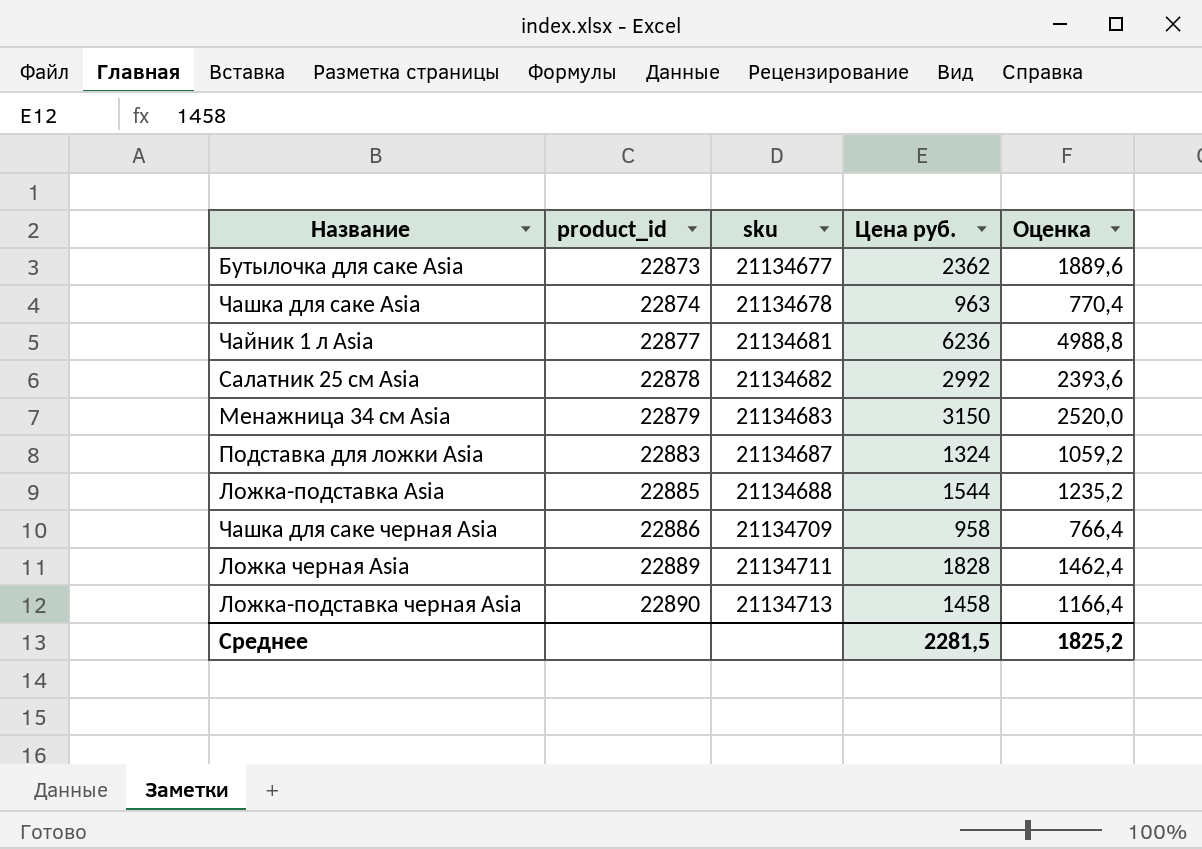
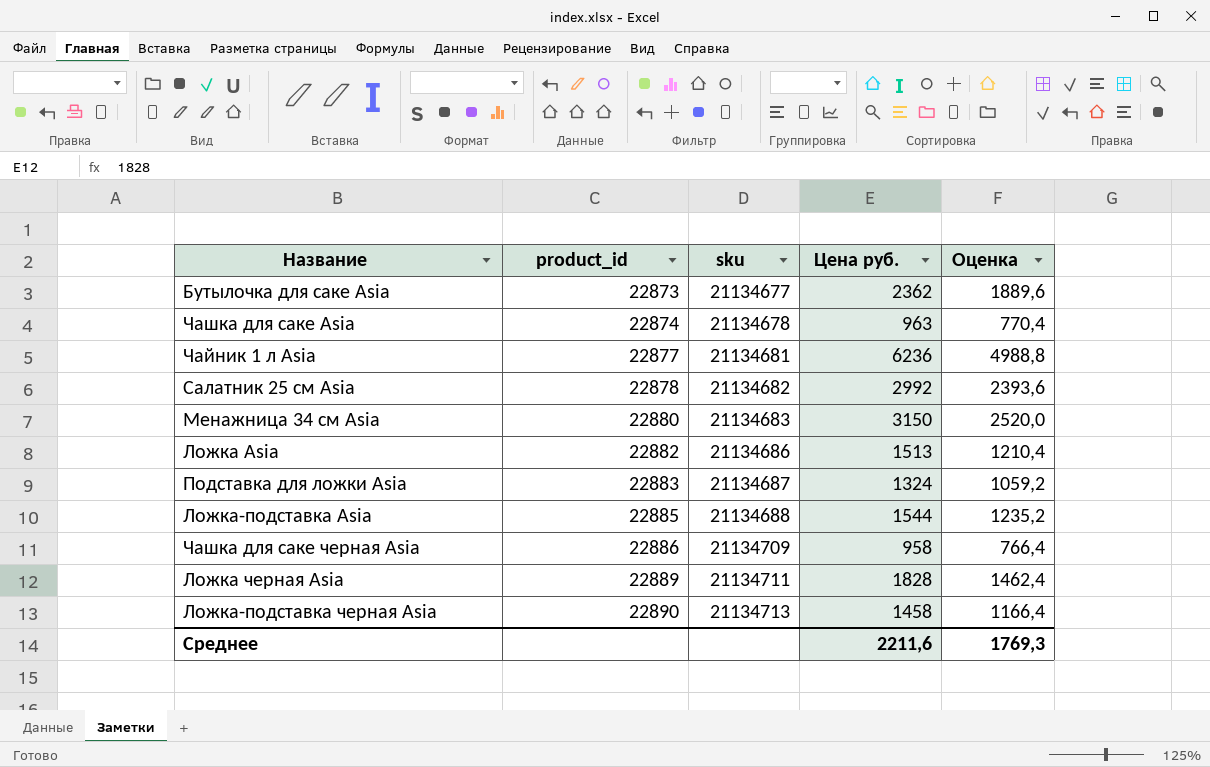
Менажница 34 см Asia | product_id: 22879 -> 22880
row Ложка Asia: none -> 22882 | 21134686 | 1513 | 1210,4
Среднее | Цена руб.: 2281,5 -> 2211,6
Среднее | Оценка: 1825,2 -> 1769,3

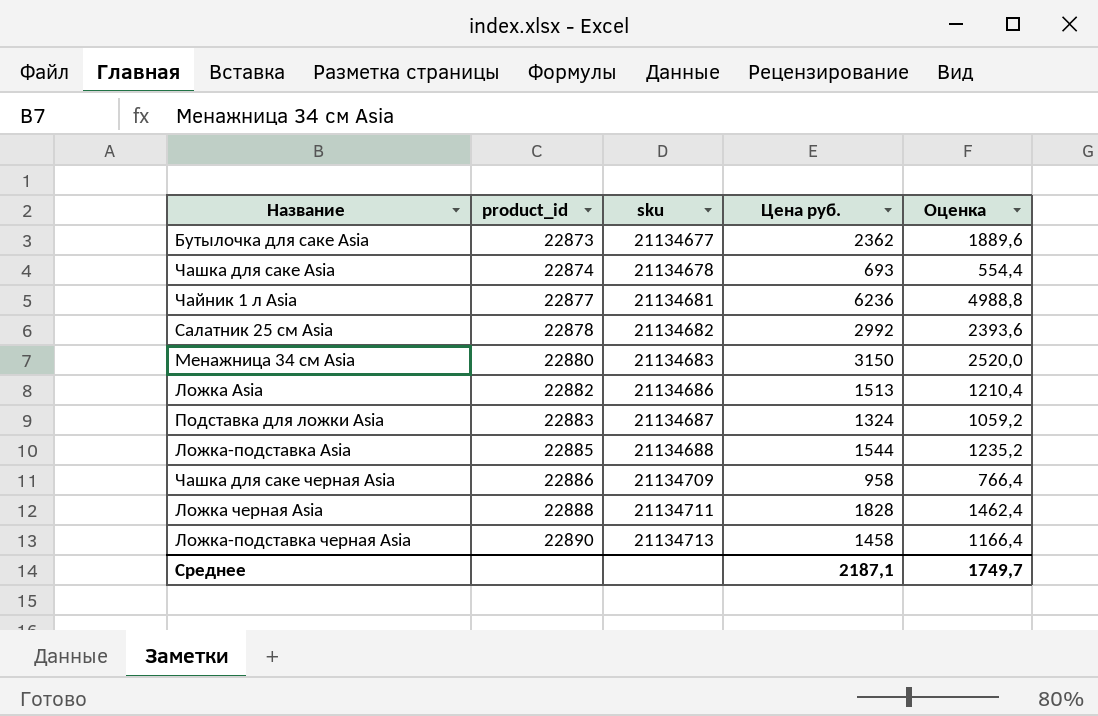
Чашка для саке Asia | Цена руб.: 963 -> 693
Чашка для саке Asia | Оценка: 770,4 -> 554,4
Ложка черная Asia | product_id: 22889 -> 22888
Среднее | Цена руб.: 2211,6 -> 2187,1
Среднее | Оценка: 1769,3 -> 1749,7

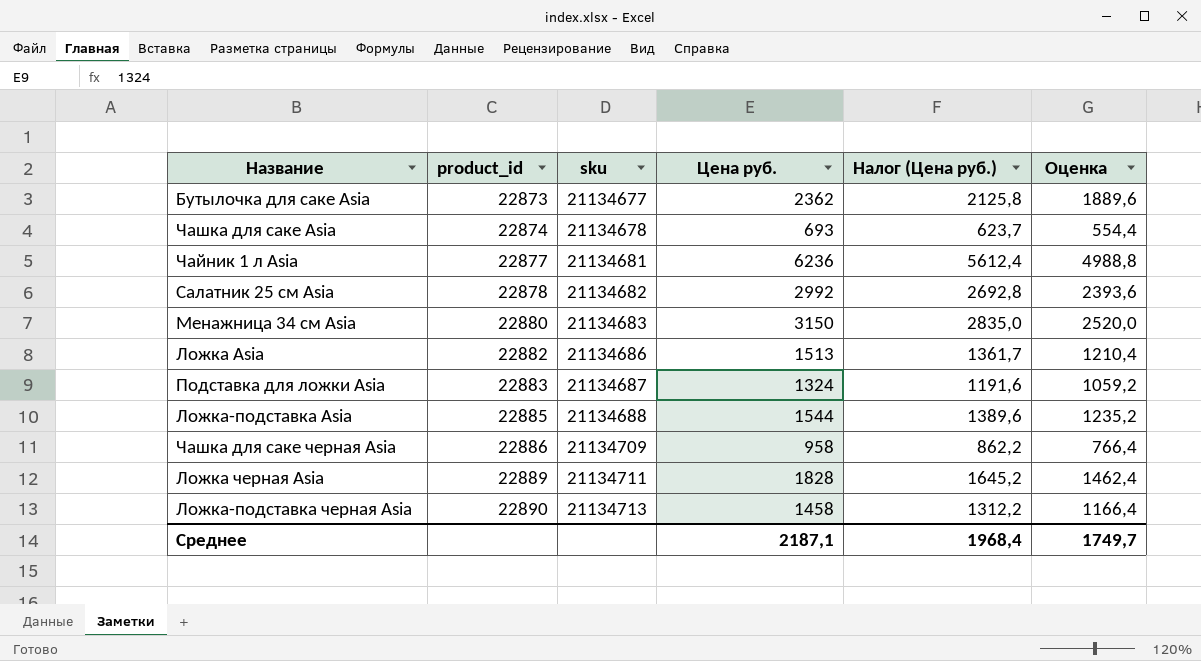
column Налог (Цена руб.) | formula: none -> [Цена руб.] * 0,9
Ложка черная Asia | product_id: 22888 -> 22889

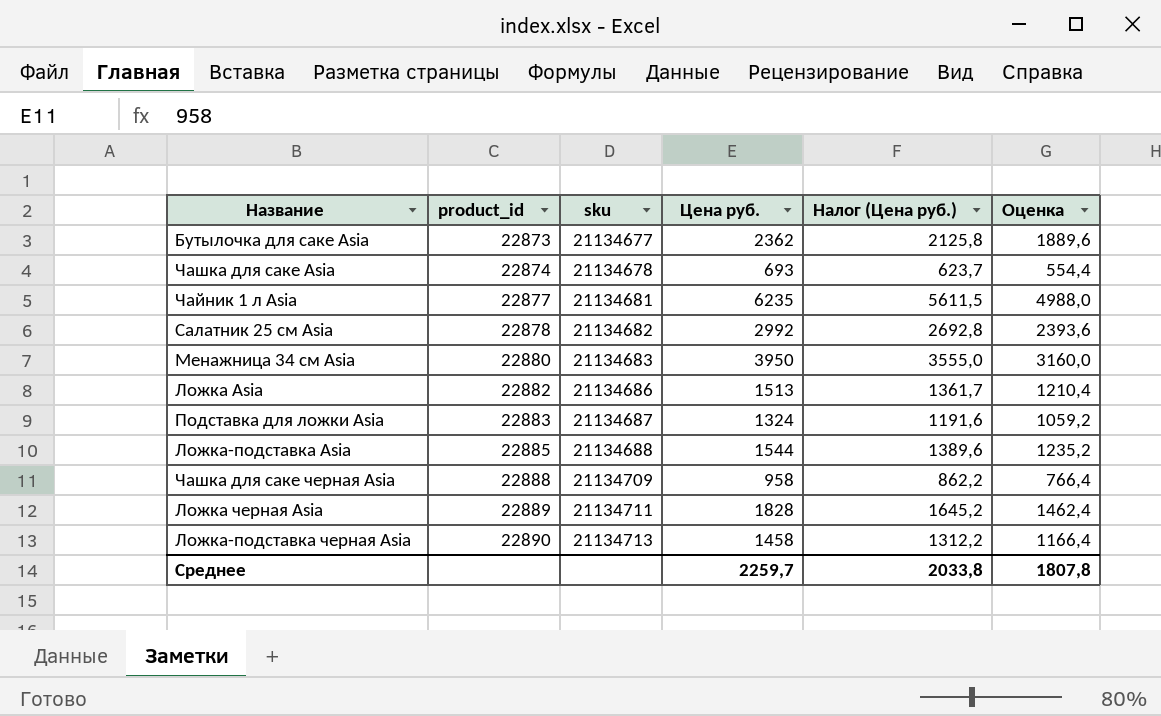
Чайник 1 л Asia | Цена руб.: 6236 -> 6235
Чайник 1 л Asia | Налог (Цена руб.): 5612,4 -> 5611,5
Чайник 1 л Asia | Оценка: 4988,8 -> 4988,0
Менажница 34 см Asia | Цена руб.: 3150 -> 3950
Менажница 34 см Asia | Налог (Цена руб.): 2835,0 -> 3555,0
Менажница 34 см Asia | Оценка: 2520,0 -> 3160,0
Чашка для саке черная Asia | product_id: 22886 -> 22888
Среднее | Цена руб.: 2187,1 -> 2259,7
Среднее | Налог (Цена руб.): 1968,4 -> 2033,8
Среднее | Оценка: 1749,7 -> 1807,8

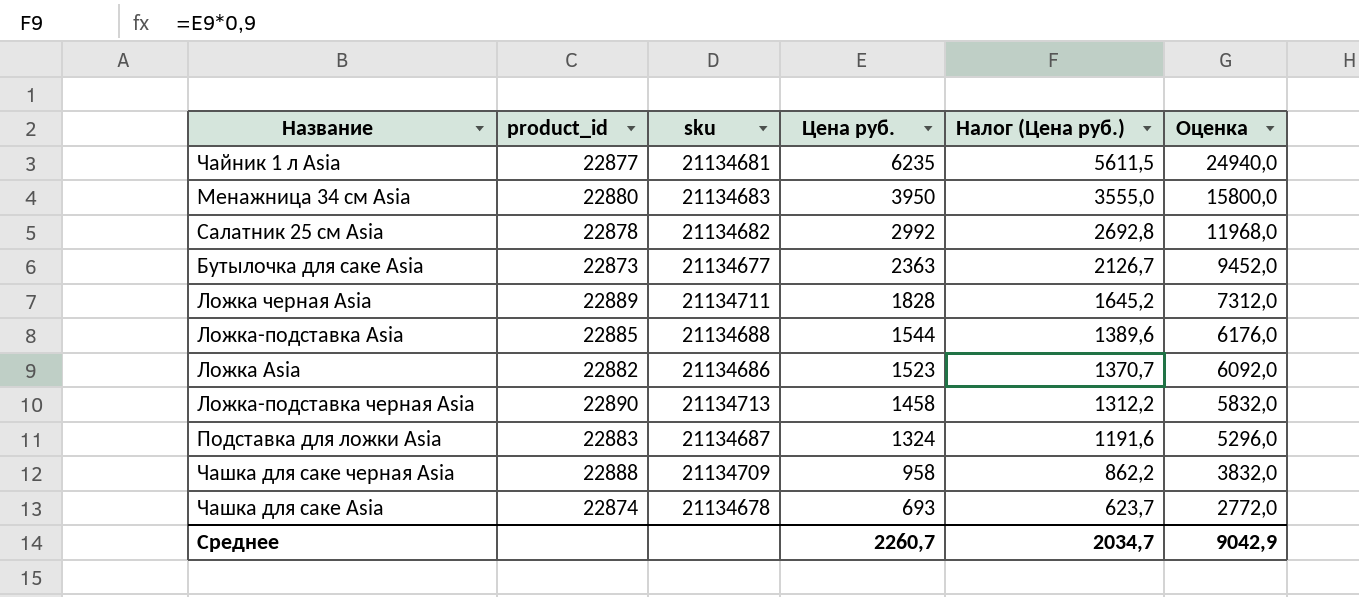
row order: product_id ascending -> Цена руб. descending
column Оценка | formula: [Цена руб.] * 0,8 -> [Цена руб.] * 4
Бутылочка для саке Asia | Цена руб.: 2362 -> 2363
Бутылочка для саке Asia | Налог (Цена руб.): 2125,8 -> 2126,7
Ложка Asia | Цена руб.: 1513 -> 1523
Ложка Asia | Налог (Цена руб.): 1361,7 -> 1370,7
Среднее | Цена руб.: 2259,7 -> 2260,7
Среднее | Налог (Цена руб.): 2033,8 -> 2034,7
Среднее | Оценка: 1807,8 -> 9042,9

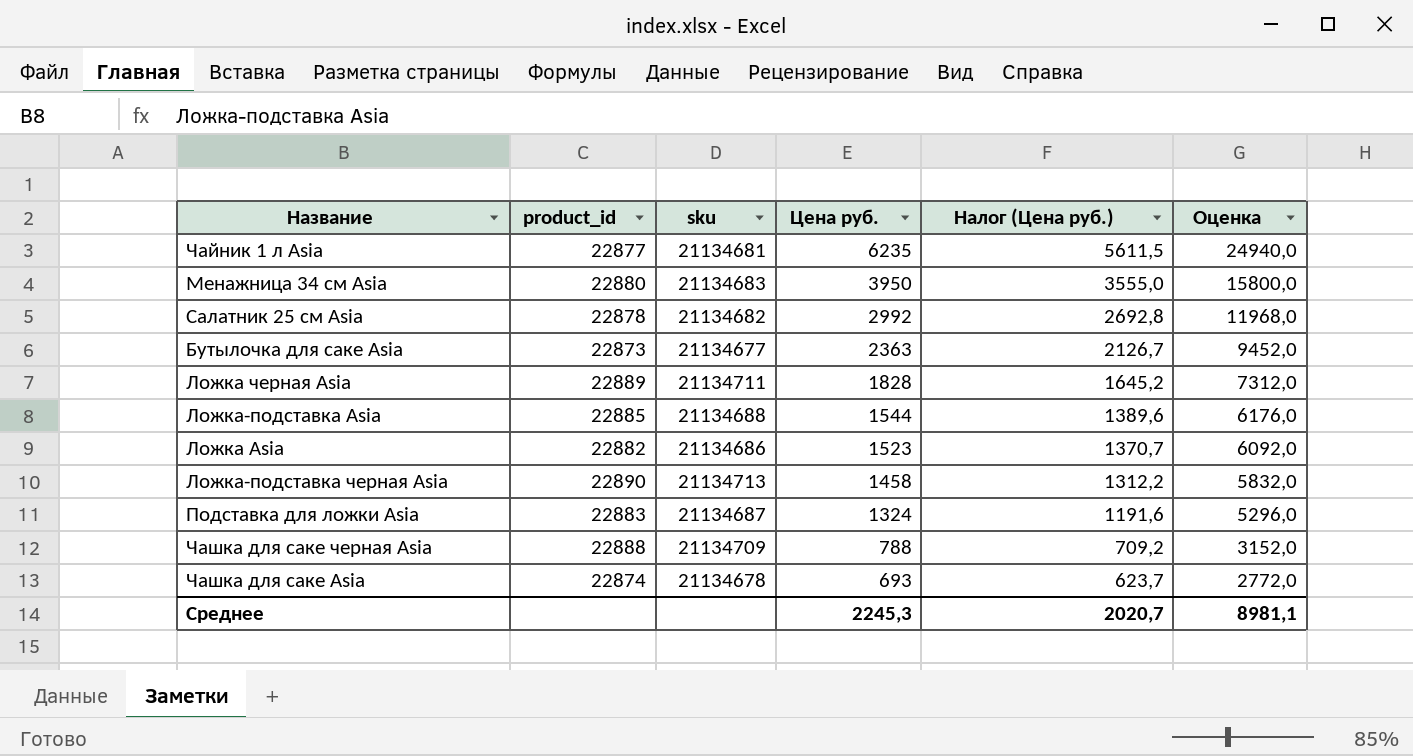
Чашка для саке черная Asia | Цена руб.: 958 -> 788
Чашка для саке черная Asia | Налог (Цена руб.): 862,2 -> 709,2
Чашка для саке черная Asia | Оценка: 3832,0 -> 3152,0
Среднее | Цена руб.: 2260,7 -> 2245,3
Среднее | Налог (Цена руб.): 2034,7 -> 2020,7
Среднее | Оценка: 9042,9 -> 8981,1

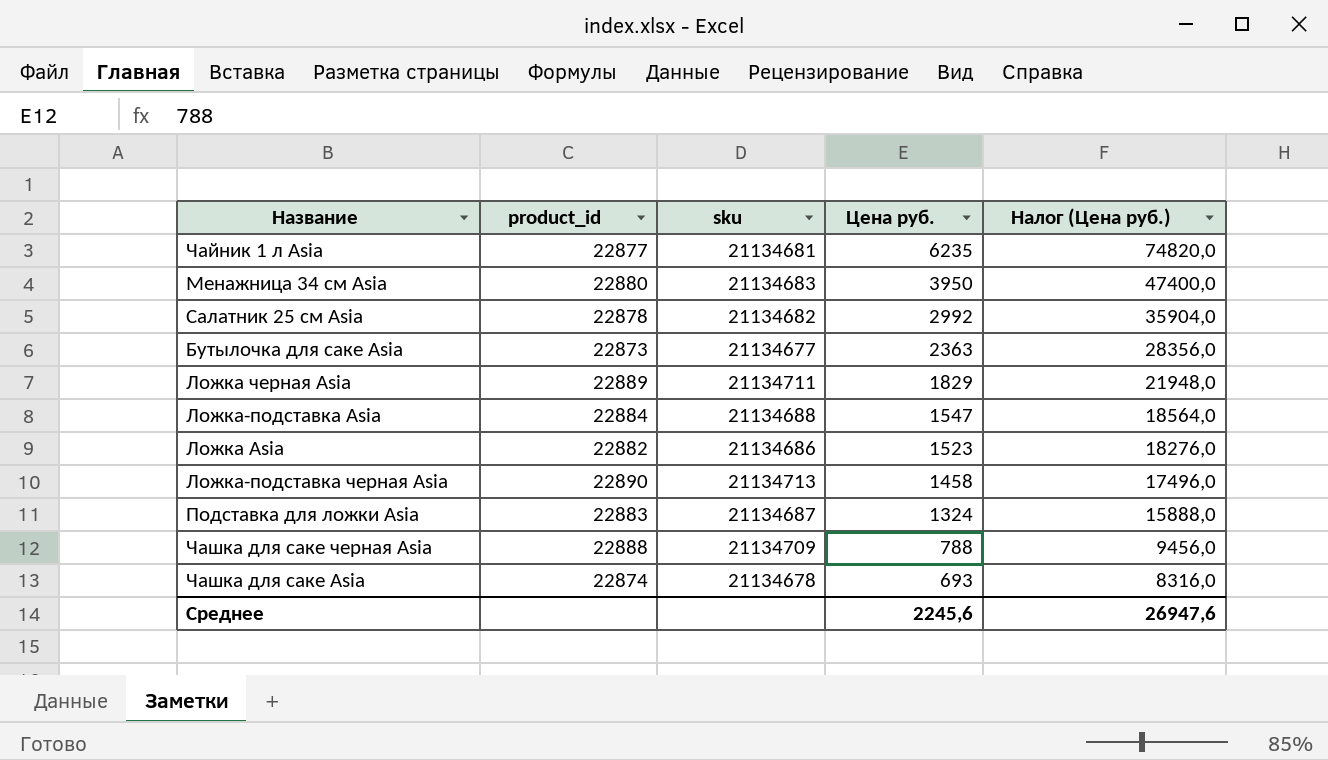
column Оценка | formula: [Цена руб.] * 4 -> none
column Налог (Цена руб.) | formula: [Цена руб.] * 0,9 -> [Цена руб.] * 12
Ложка черная Asia | Цена руб.: 1828 -> 1829
Ложка-подставка Asia | product_id: 22885 -> 22884
Ложка-подставка Asia | Цена руб.: 1544 -> 1547
Среднее | Цена руб.: 2245,3 -> 2245,6
Среднее | Налог (Цена руб.): 2020,7 -> 26947,6

